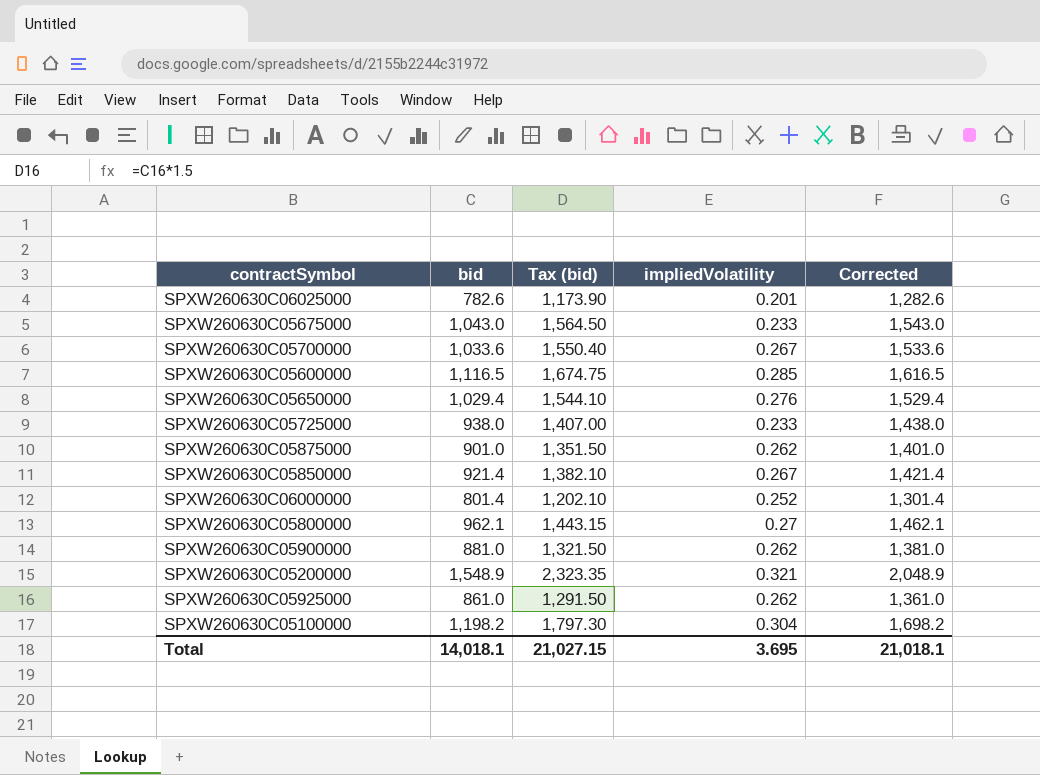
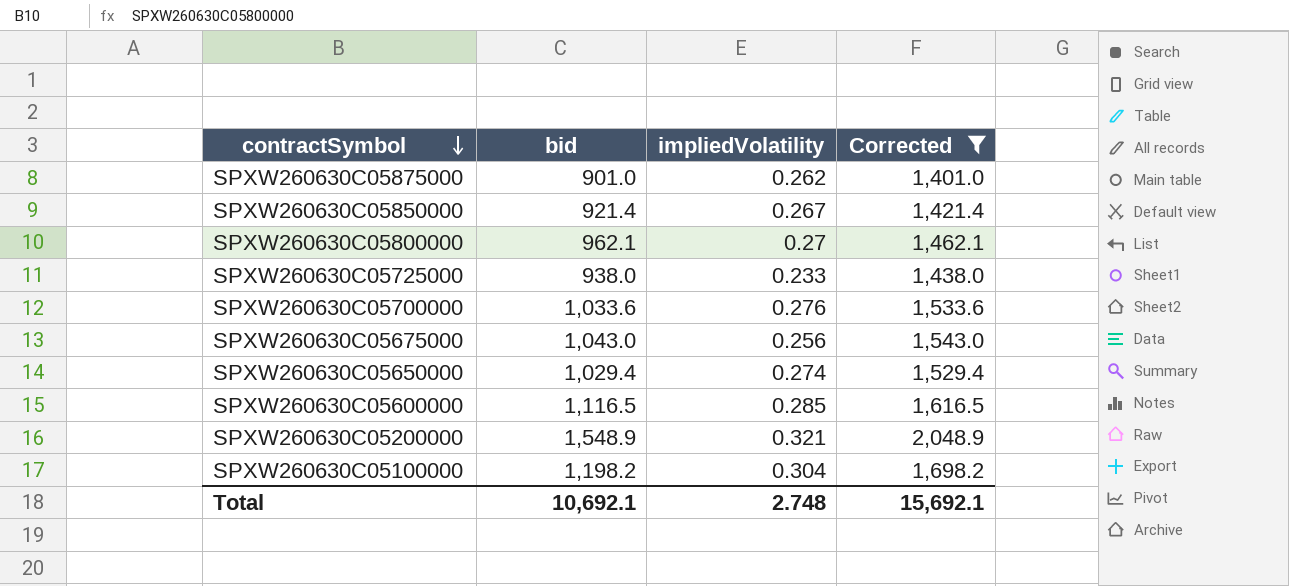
filter: none -> Corrected >= 1,401.0
row order: none -> contractSymbol descending
column Tax (bid) | formula: [bid] * 1.5 -> none
SPXW260630C05700000 | impliedVolatility: 0.267 -> 0.276
SPXW260630C05675000 | impliedVolatility: 0.233 -> 0.256
SPXW260630C05650000 | impliedVolatility: 0.276 -> 0.274
Total | bid: 14,018.1 -> 10,692.1
Total | impliedVolatility: 3.695 -> 2.748
Total | Corrected: 21,018.1 -> 15,692.1

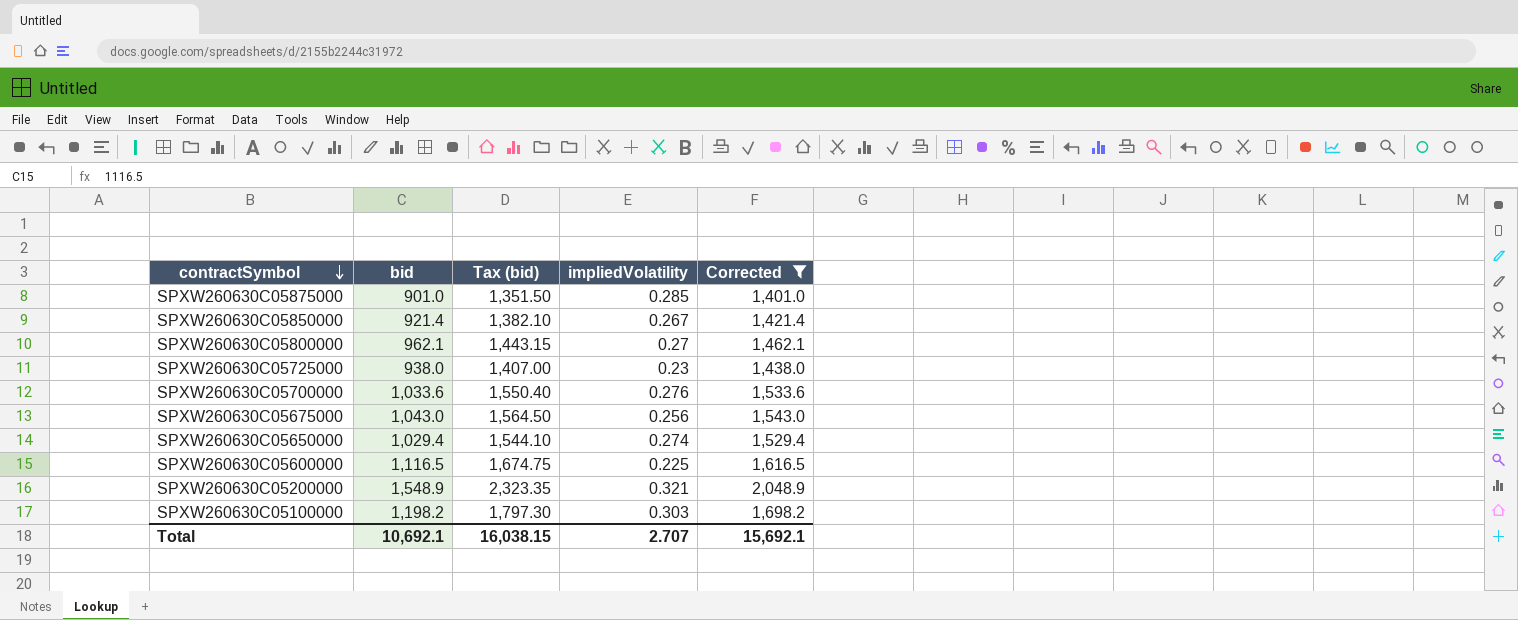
column Tax (bid) | formula: none -> [bid] * 1.5
SPXW260630C05875000 | impliedVolatility: 0.262 -> 0.285
SPXW260630C05725000 | impliedVolatility: 0.233 -> 0.23
SPXW260630C05600000 | impliedVolatility: 0.285 -> 0.225
SPXW260630C05100000 | impliedVolatility: 0.304 -> 0.303
Total | impliedVolatility: 2.748 -> 2.707

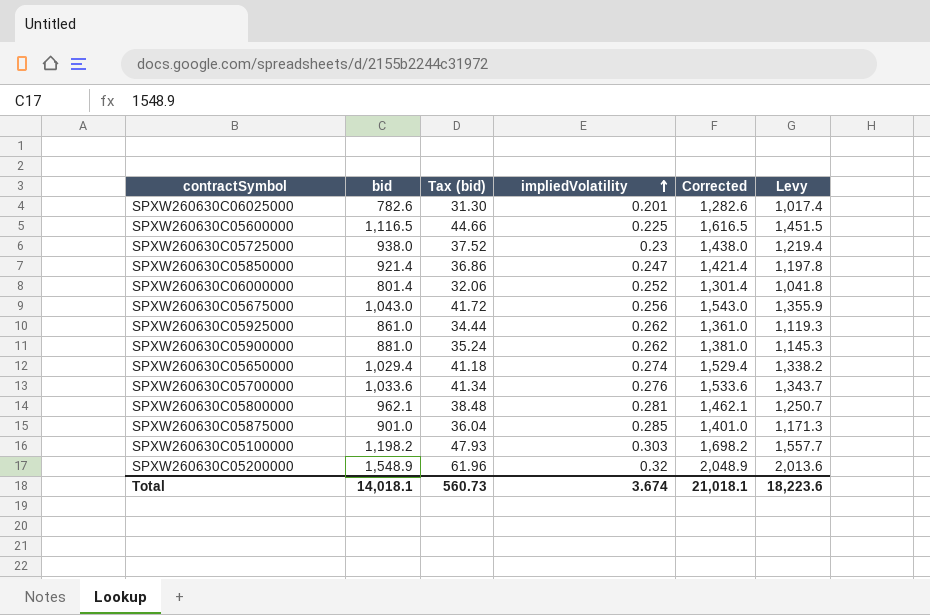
filter: Corrected >= 1,401.0 -> none
row order: contractSymbol descending -> impliedVolatility ascending
column Tax (bid) | formula: [bid] * 1.5 -> [bid] * 0.04
column Levy | formula: none -> [bid] * 1.3
SPXW260630C05850000 | impliedVolatility: 0.267 -> 0.247
SPXW260630C05800000 | impliedVolatility: 0.27 -> 0.281
SPXW260630C05200000 | impliedVolatility: 0.321 -> 0.32
Total | bid: 10,692.1 -> 14,018.1
Total | Tax (bid): 16,038.15 -> 560.73
Total | impliedVolatility: 2.707 -> 3.674
Total | Corrected: 15,692.1 -> 21,018.1

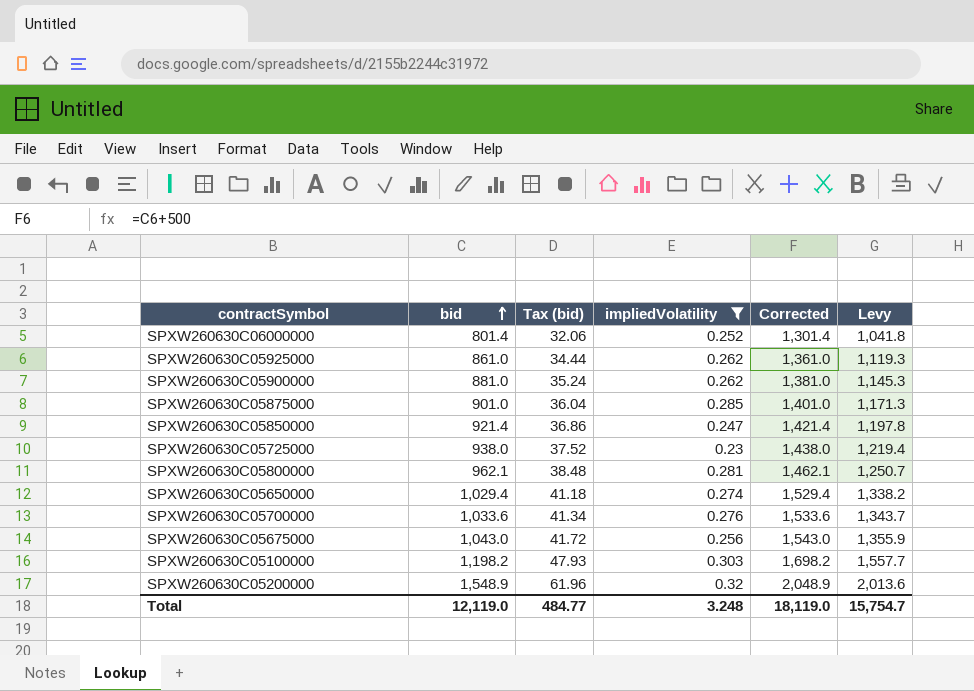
filter: none -> impliedVolatility >= 0.23
row order: impliedVolatility ascending -> bid ascending
Total | bid: 14,018.1 -> 12,119.0
Total | Tax (bid): 560.73 -> 484.77
Total | impliedVolatility: 3.674 -> 3.248
Total | Corrected: 21,018.1 -> 18,119.0
Total | Levy: 18,223.6 -> 15,754.7

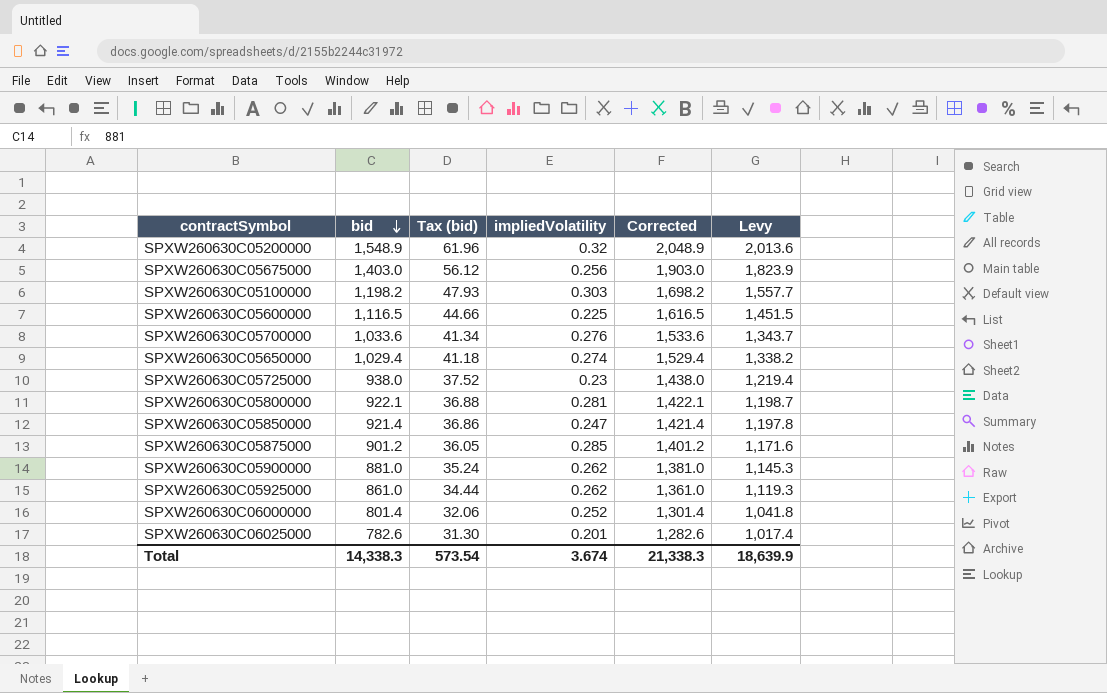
filter: impliedVolatility >= 0.23 -> none
row order: bid ascending -> bid descending
SPXW260630C05675000 | bid: 1,043.0 -> 1,403.0
SPXW260630C05675000 | Tax (bid): 41.72 -> 56.12
SPXW260630C05675000 | Corrected: 1,543.0 -> 1,903.0
SPXW260630C05675000 | Levy: 1,355.9 -> 1,823.9
SPXW260630C05800000 | bid: 962.1 -> 922.1
SPXW260630C05800000 | Tax (bid): 38.48 -> 36.88
SPXW260630C05800000 | Corrected: 1,462.1 -> 1,422.1
SPXW260630C05800000 | Levy: 1,250.7 -> 1,198.7
SPXW260630C05875000 | bid: 901.0 -> 901.2
SPXW260630C05875000 | Tax (bid): 36.04 -> 36.05
SPXW260630C05875000 | Corrected: 1,401.0 -> 1,401.2
SPXW260630C05875000 | Levy: 1,171.3 -> 1,171.6
Total | bid: 12,119.0 -> 14,338.3
Total | Tax (bid): 484.77 -> 573.54
Total | impliedVolatility: 3.248 -> 3.674
Total | Corrected: 18,119.0 -> 21,338.3
Total | Levy: 15,754.7 -> 18,639.9

